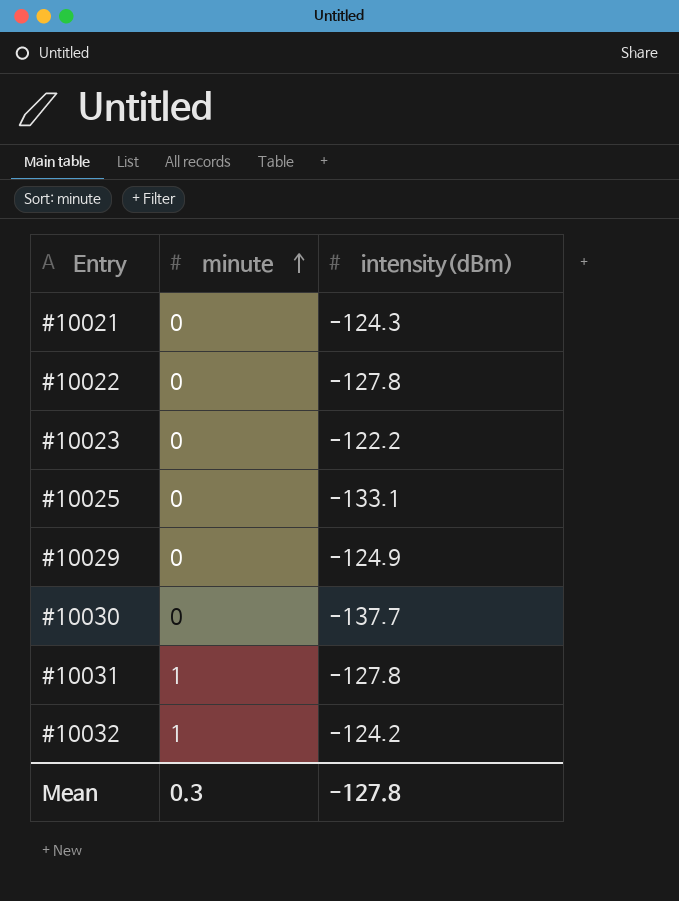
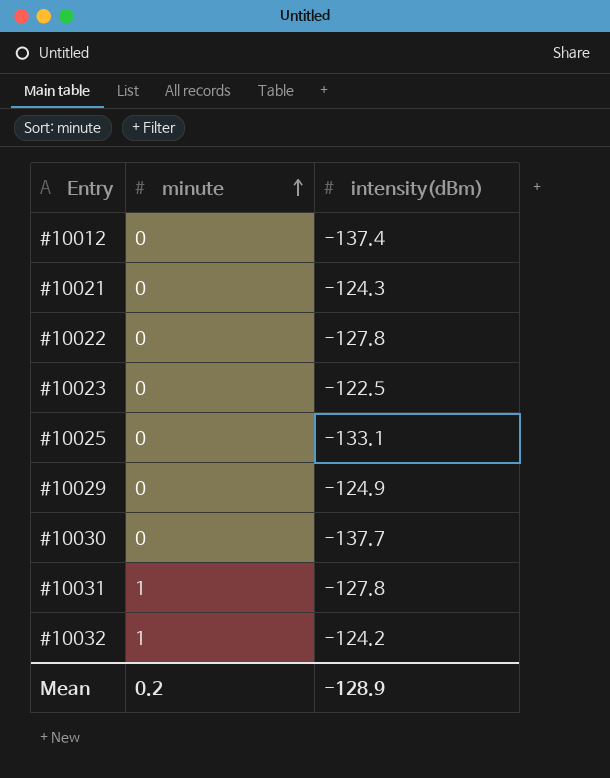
row #10012: none -> 0 | -137.4
#10023 | intensity(dBm): -122.2 -> -122.5
Mean | minute: 0.3 -> 0.2
Mean | intensity(dBm): -127.8 -> -128.9

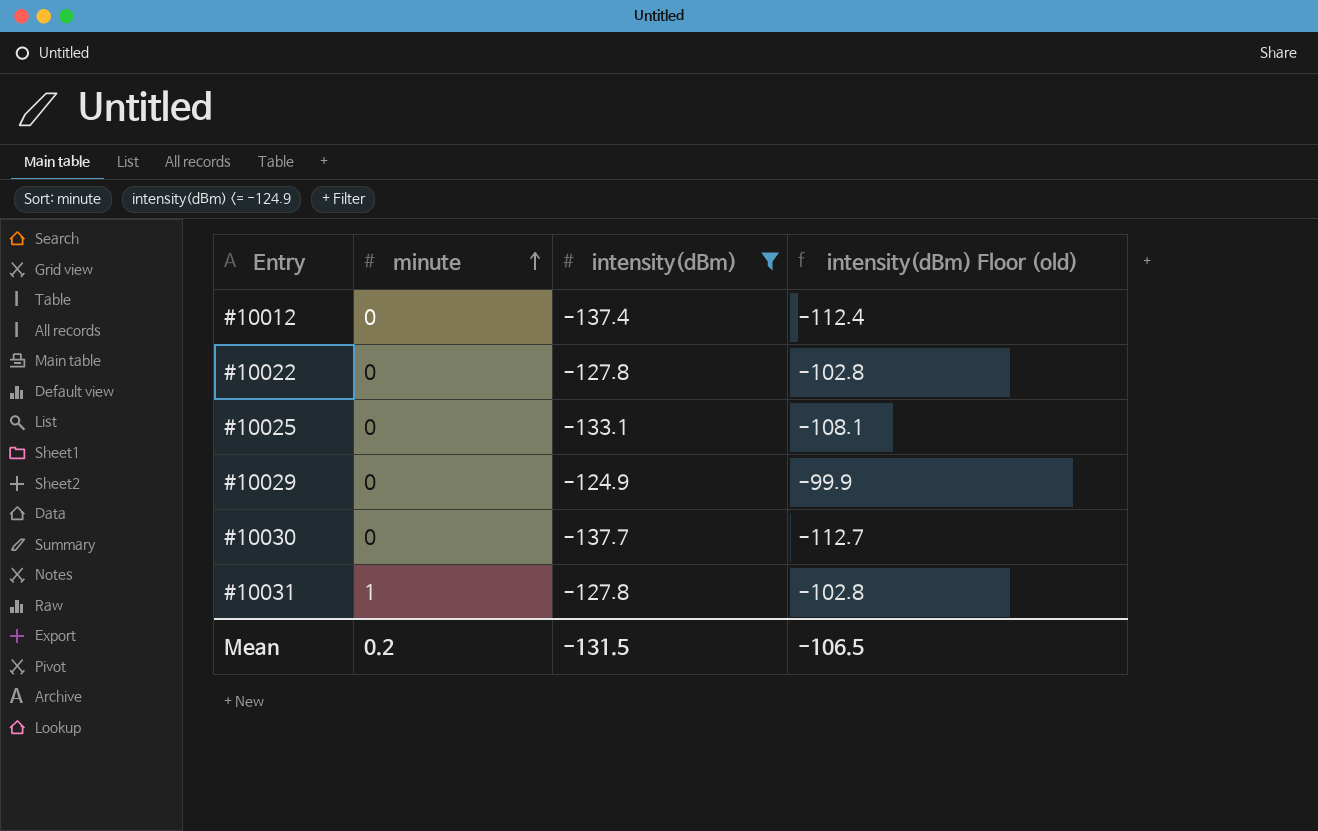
filter: none -> intensity(dBm) <= -124.9
column intensity(dBm) Floor (old) | formula: none -> [intensity(dBm)] + 25
Mean | intensity(dBm): -128.9 -> -131.5

